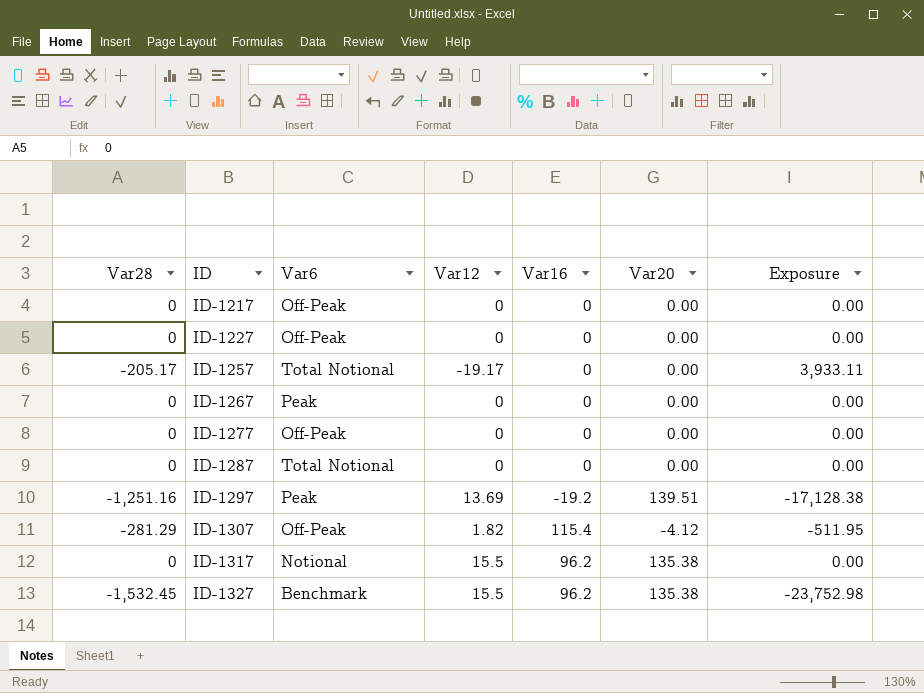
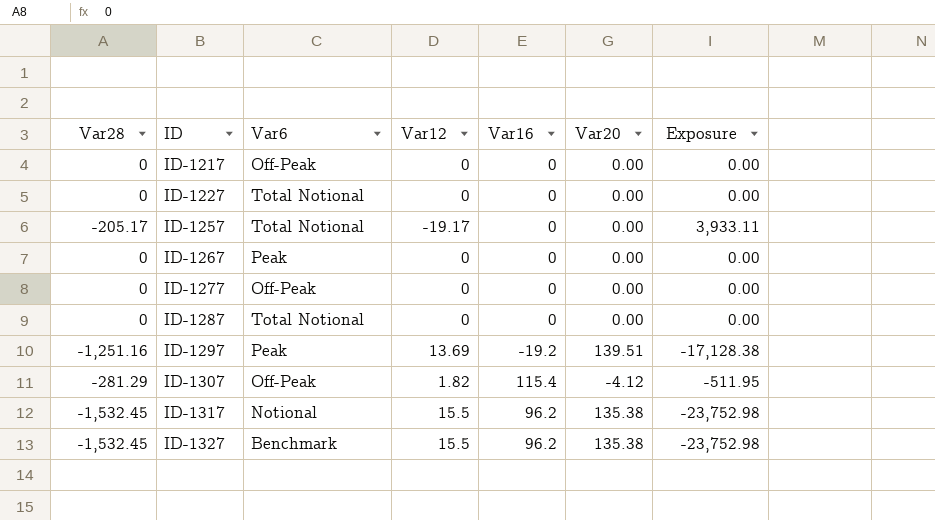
ID-1227 | Var6: Off-Peak -> Total Notional
ID-1317 | Var28: 0 -> -1,532.45
ID-1317 | Exposure: 0.00 -> -23,752.98

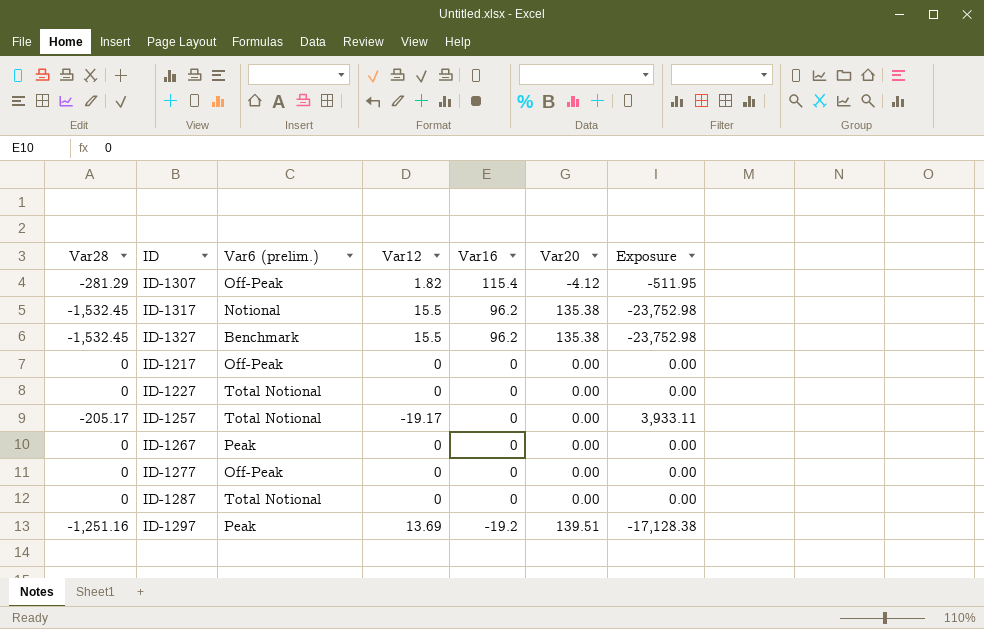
row order: ID ascending -> Var16 descending
column name: Var6 -> Var6 (prelim.)

